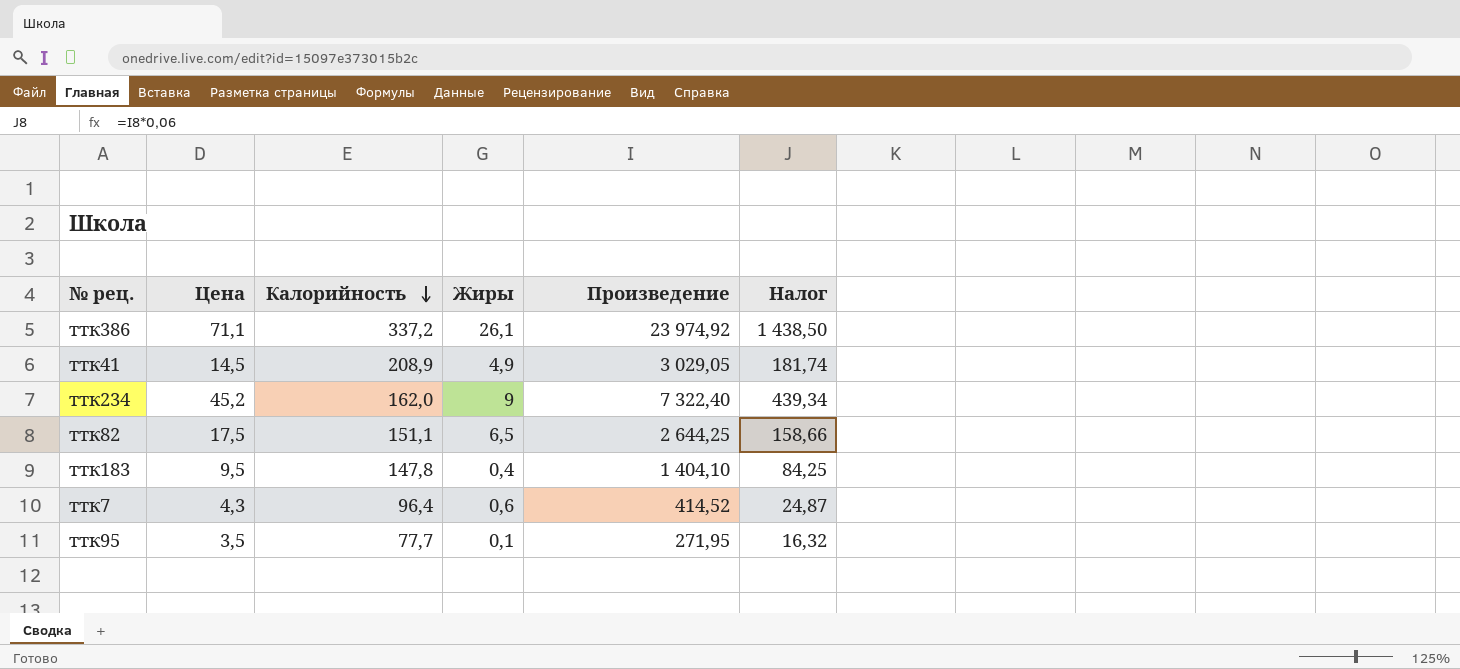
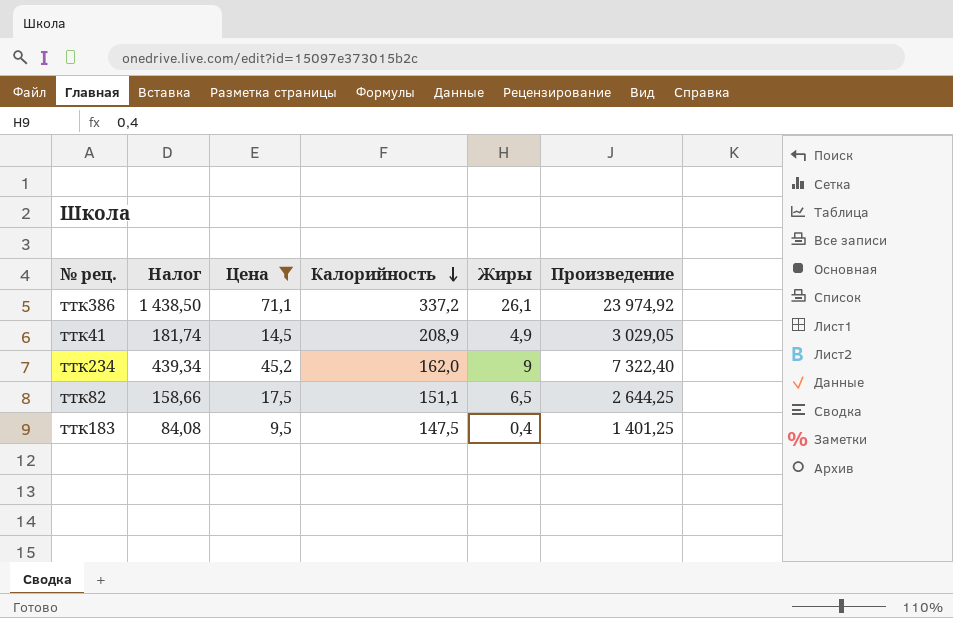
filter: none -> Цена >= 9,5
column Налог | position: 6 -> 2
ттк183 | Налог: 84,25 -> 84,08
ттк183 | Калорийность: 147,8 -> 147,5
ттк183 | Произведение: 1 404,10 -> 1 401,25

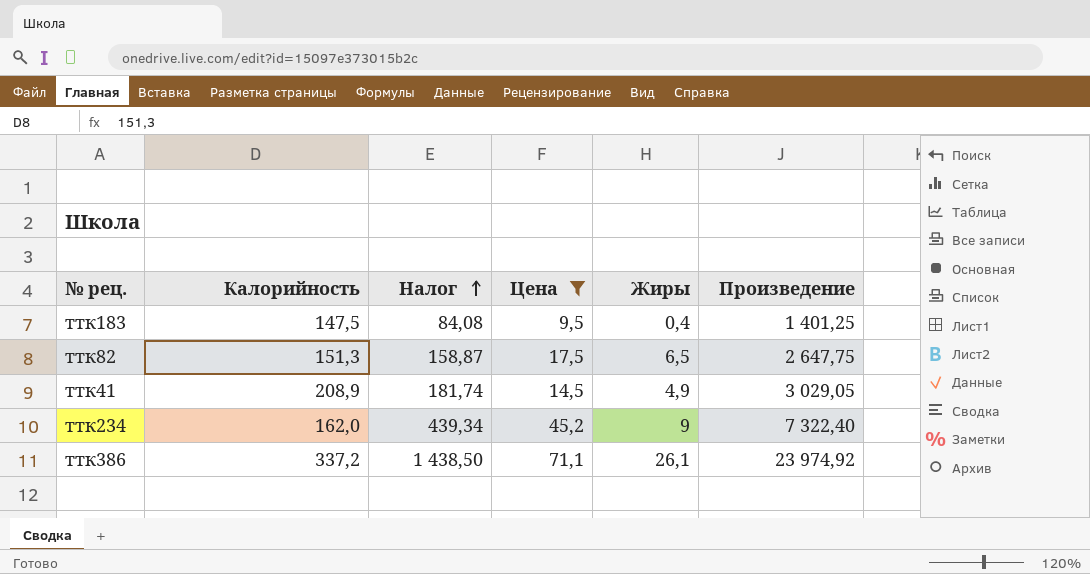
row order: Калорийность descending -> Налог ascending
column Калорийность | position: 4 -> 2
ттк82 | Калорийность: 151,1 -> 151,3
ттк82 | Налог: 158,66 -> 158,87
ттк82 | Произведение: 2 644,25 -> 2 647,75

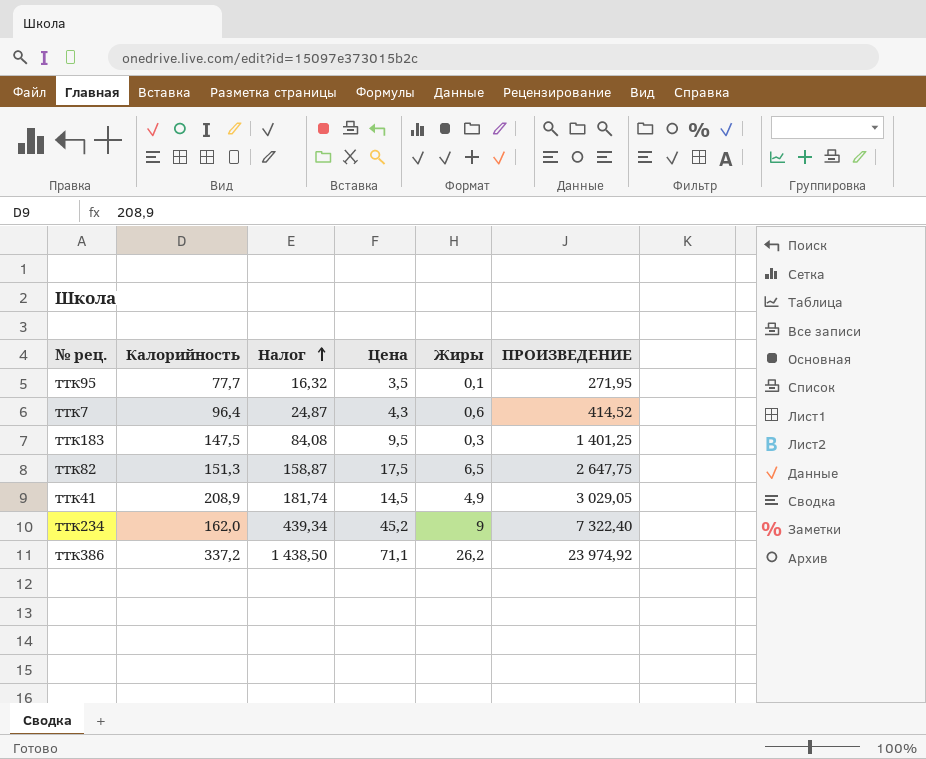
filter: Цена >= 9,5 -> none
column name: Произведение -> ПРОИЗВЕДЕНИЕ
ттк183 | Жиры: 0,4 -> 0,3
ттк386 | Жиры: 26,1 -> 26,2

